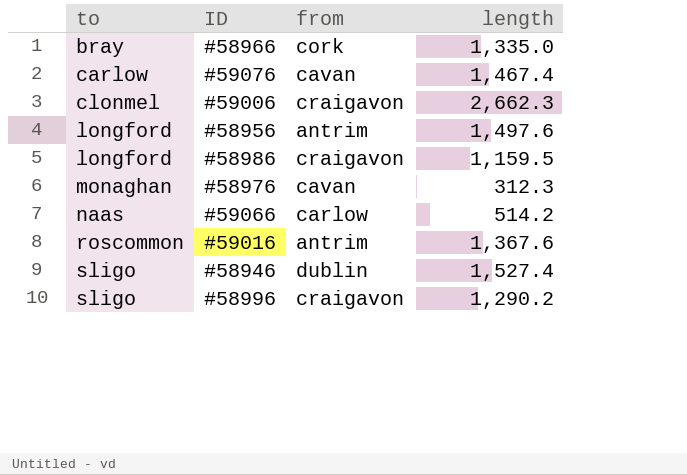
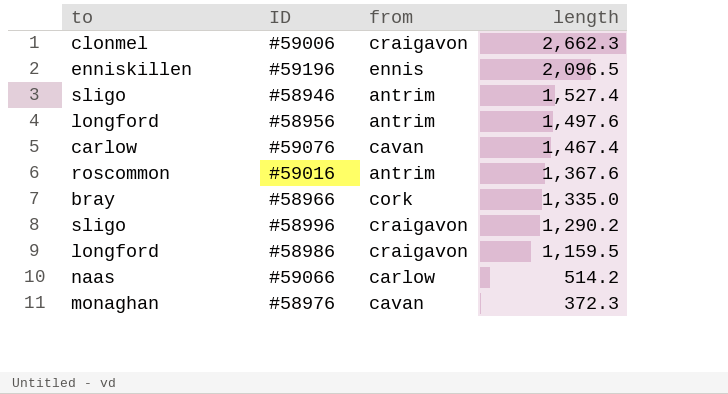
row order: to ascending -> length descending
row #59196: none -> enniskillen | ennis | 2,096.5
#58946 | from: dublin -> antrim
#58976 | length: 312.3 -> 372.3

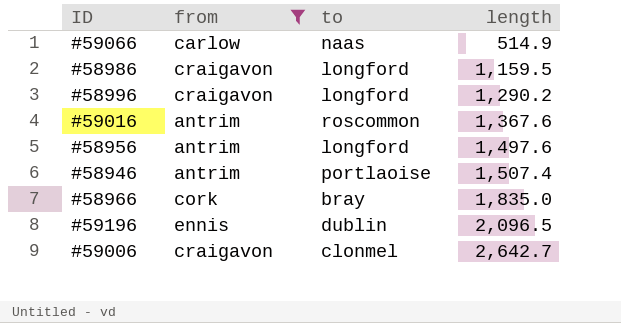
filter: none -> from != cavan
row order: length descending -> length ascending
column to | position: 1 -> 3
#59066 | length: 514.2 -> 514.9
#58996 | to: sligo -> longford
#58946 | to: sligo -> portlaoise
#58946 | length: 1,527.4 -> 1,507.4
#58966 | length: 1,335.0 -> 1,835.0
#59196 | to: enniskillen -> dublin
#59006 | length: 2,662.3 -> 2,642.7

